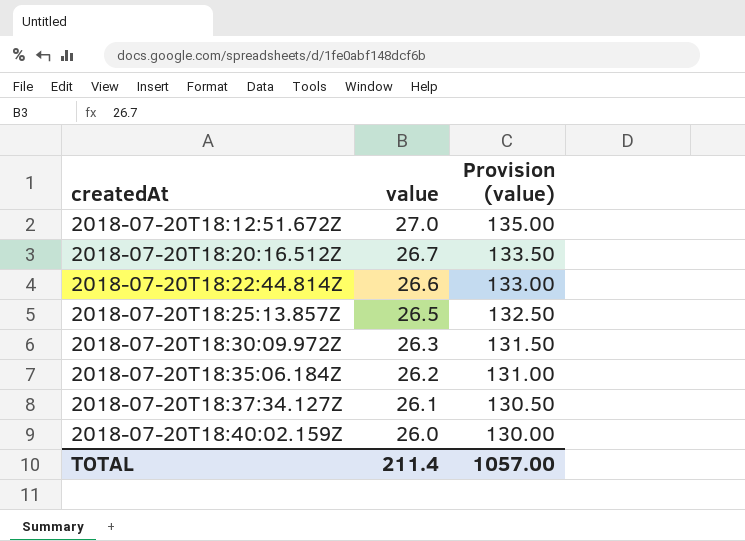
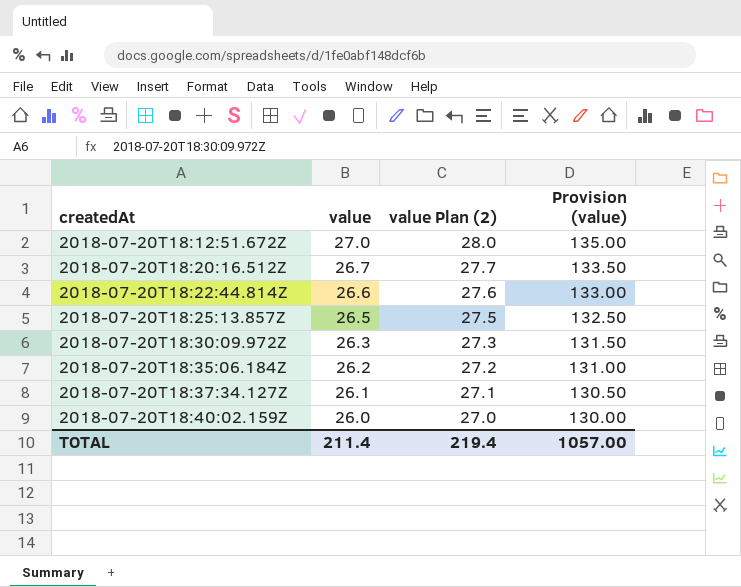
column value Plan (2) | formula: none -> [value] + 1

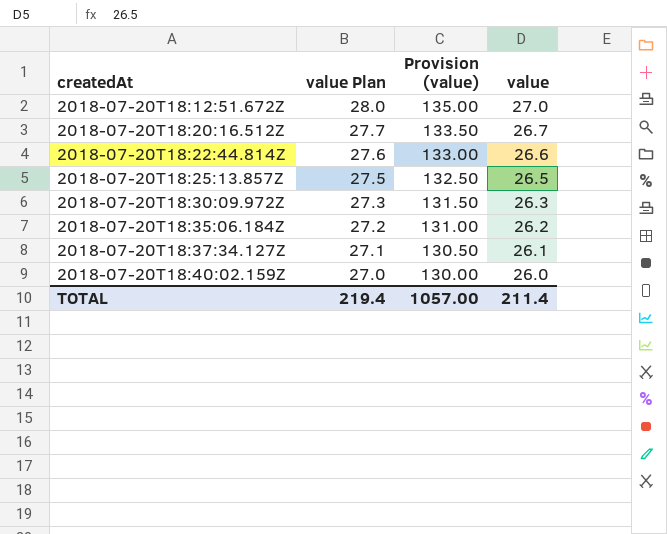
column name: value Plan (2) -> value Plan
column value | position: 2 -> 4

